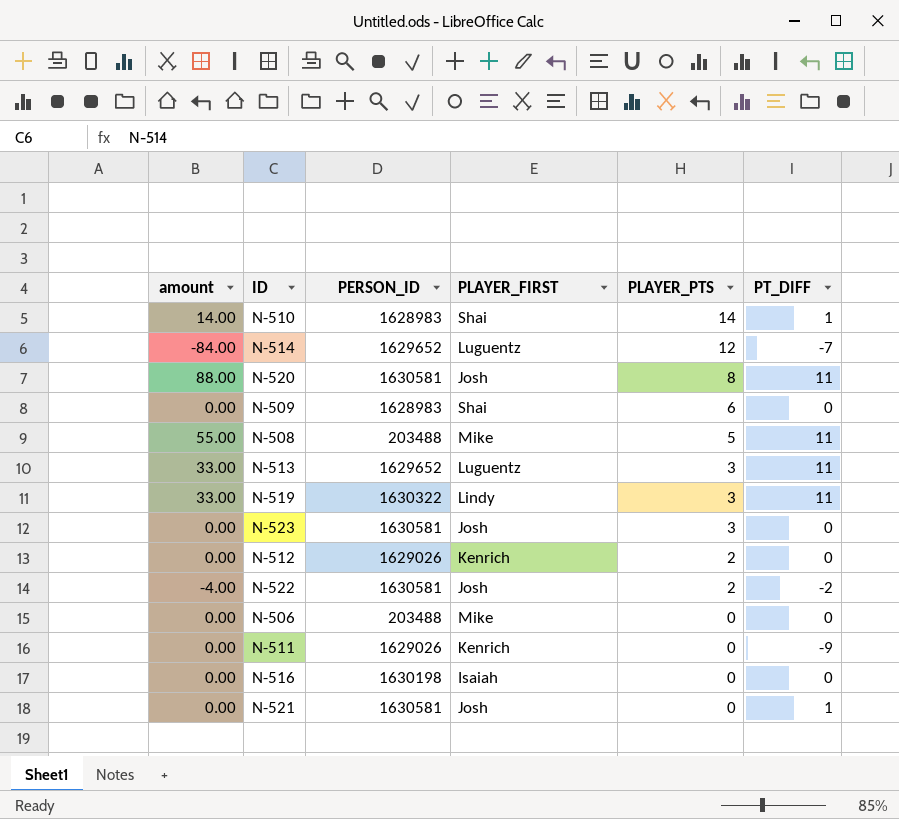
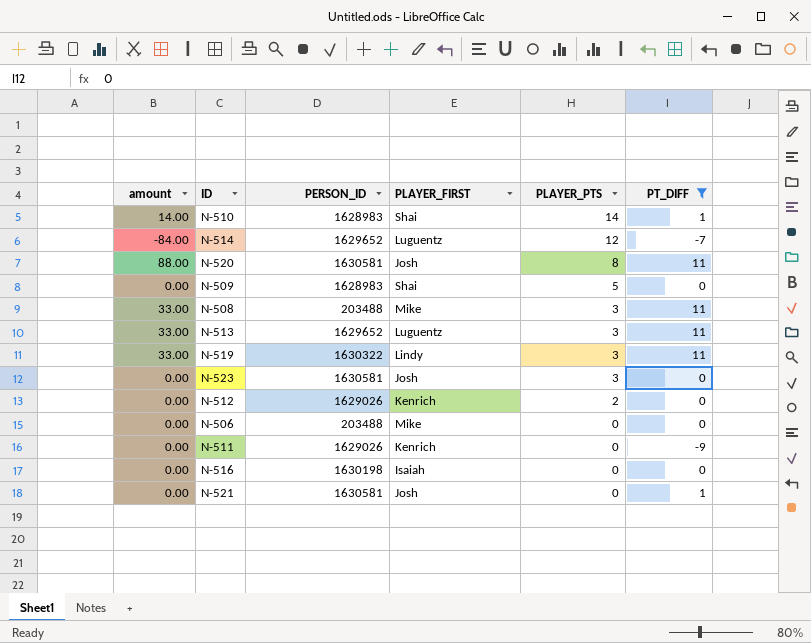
filter: none -> PT_DIFF != -2
N-509 | PLAYER_PTS: 6 -> 5
N-508 | amount: 55.00 -> 33.00
N-508 | PLAYER_PTS: 5 -> 3

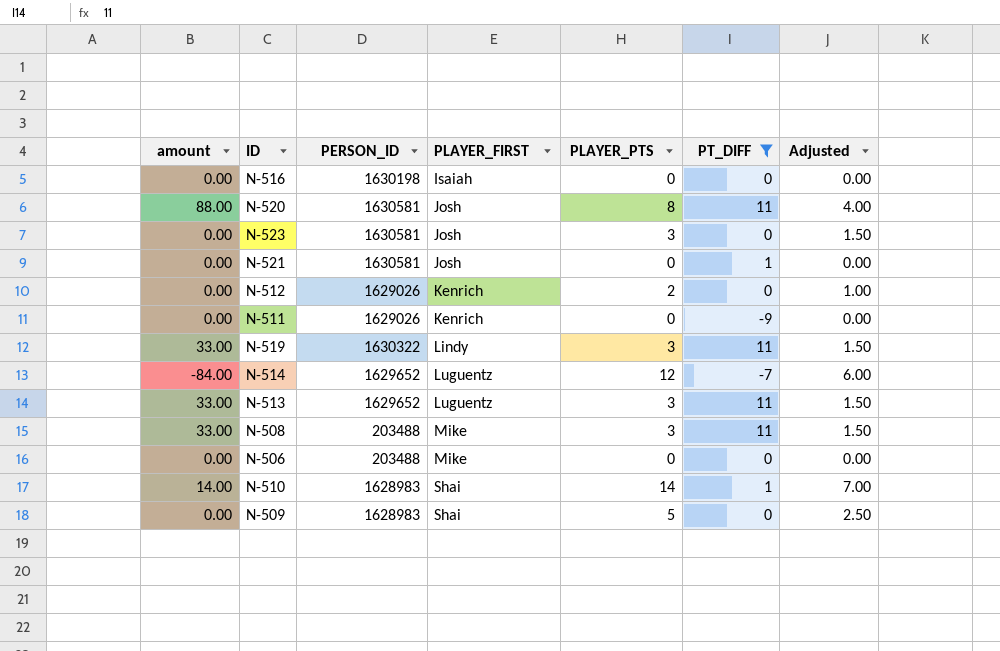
row order: PLAYER_PTS descending -> PLAYER_FIRST ascending
column Adjusted | formula: none -> [PLAYER_PTS] * 0.5

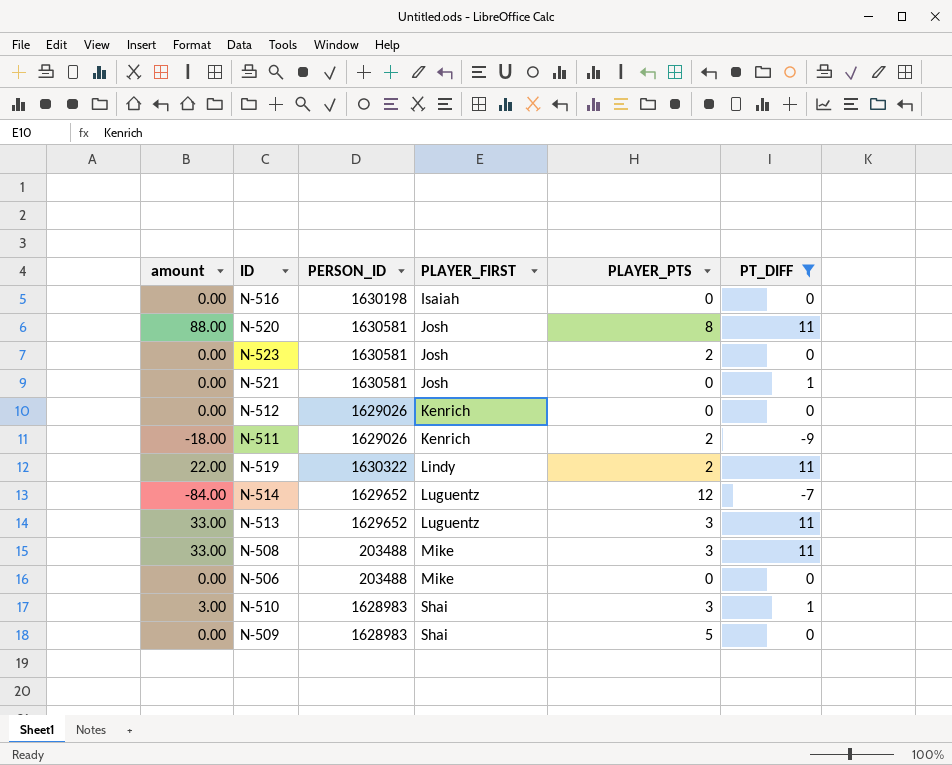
column Adjusted | formula: [PLAYER_PTS] * 0.5 -> none
N-523 | PLAYER_PTS: 3 -> 2
N-512 | PLAYER_PTS: 2 -> 0
N-511 | amount: 0.00 -> -18.00
N-511 | PLAYER_PTS: 0 -> 2
N-519 | amount: 33.00 -> 22.00
N-519 | PLAYER_PTS: 3 -> 2
N-510 | amount: 14.00 -> 3.00
N-510 | PLAYER_PTS: 14 -> 3

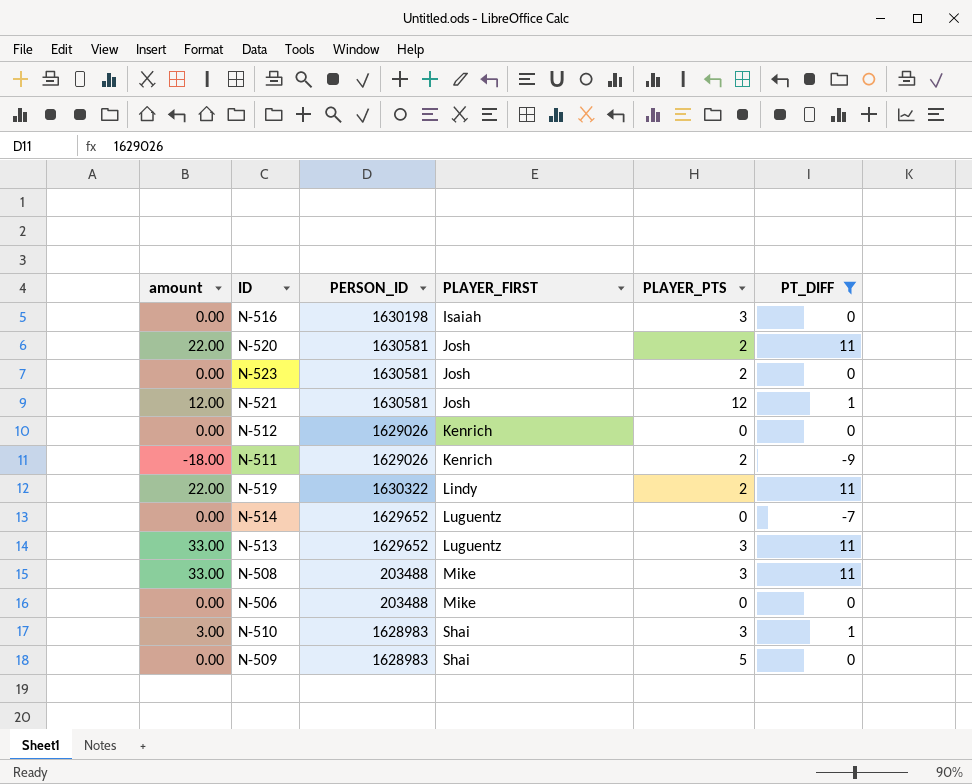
N-516 | PLAYER_PTS: 0 -> 3
N-520 | amount: 88.00 -> 22.00
N-520 | PLAYER_PTS: 8 -> 2
N-521 | amount: 0.00 -> 12.00
N-521 | PLAYER_PTS: 0 -> 12
N-514 | amount: -84.00 -> 0.00
N-514 | PLAYER_PTS: 12 -> 0

